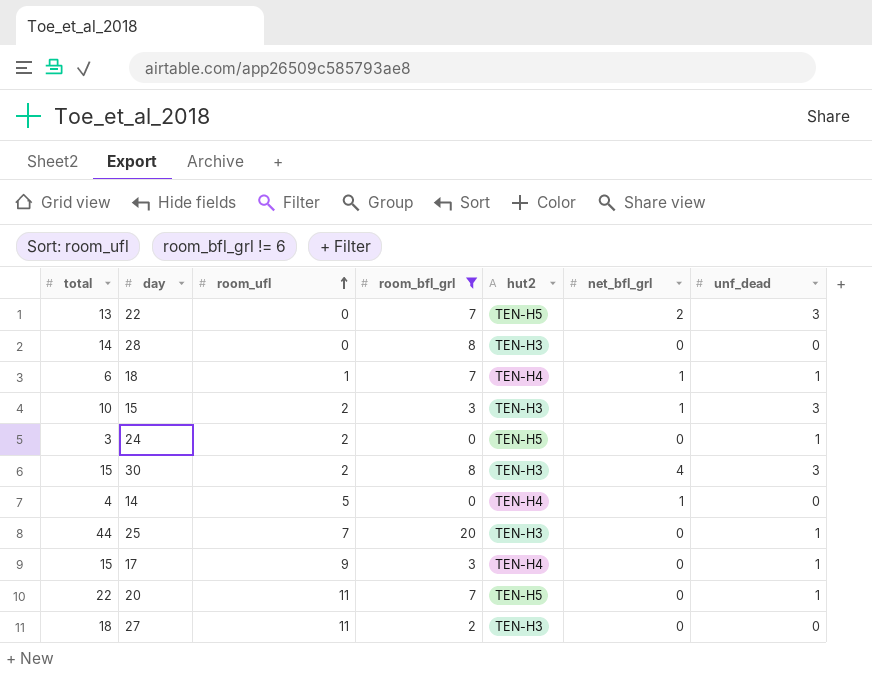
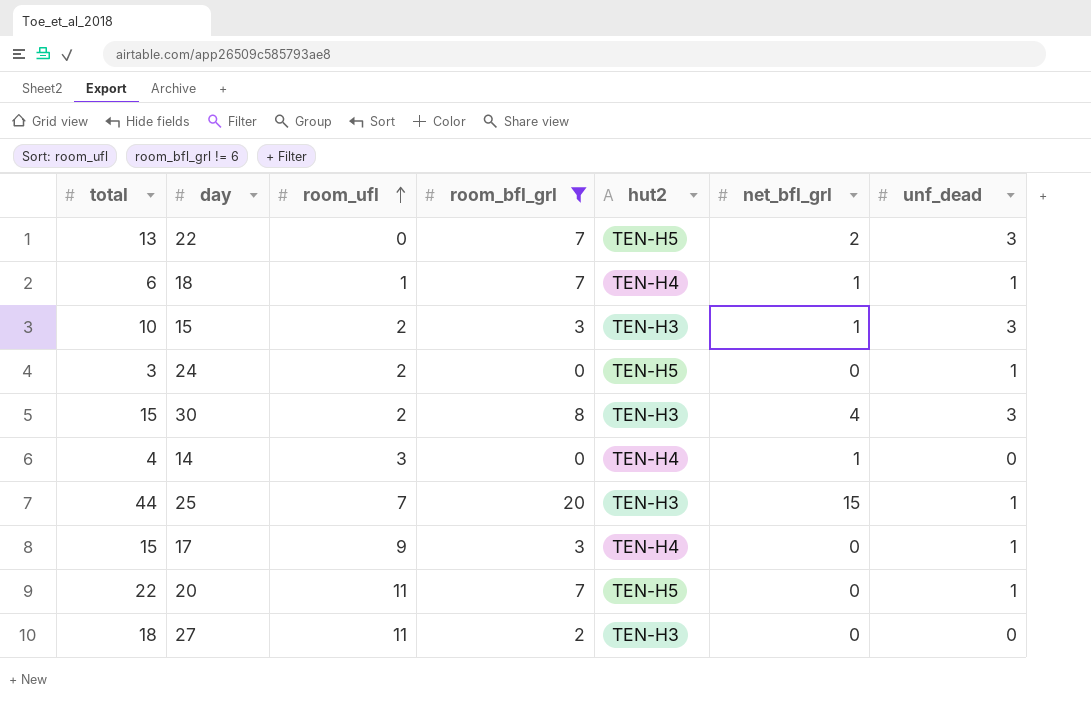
row 28: 14 | 0 | 8 | TEN-H3 | 0 | 0 -> none
14 | room_ufl: 5 -> 3
25 | net_bfl_grl: 0 -> 15

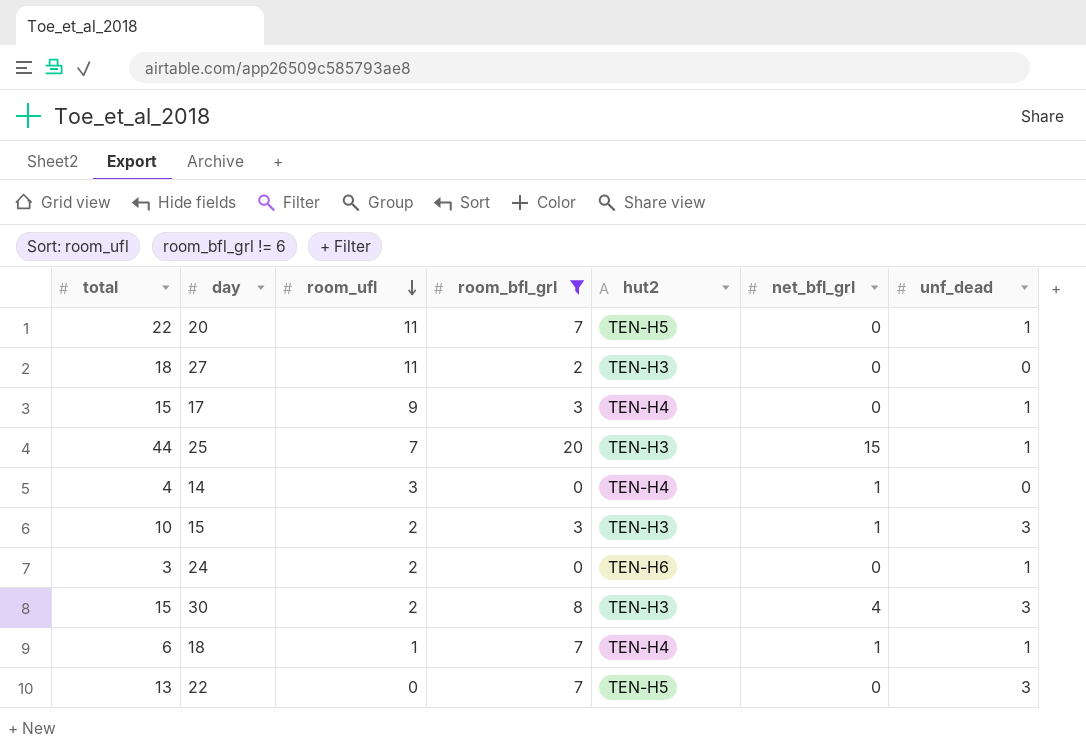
row order: room_ufl ascending -> room_ufl descending
24 | hut2: TEN-H5 -> TEN-H6
22 | net_bfl_grl: 2 -> 0

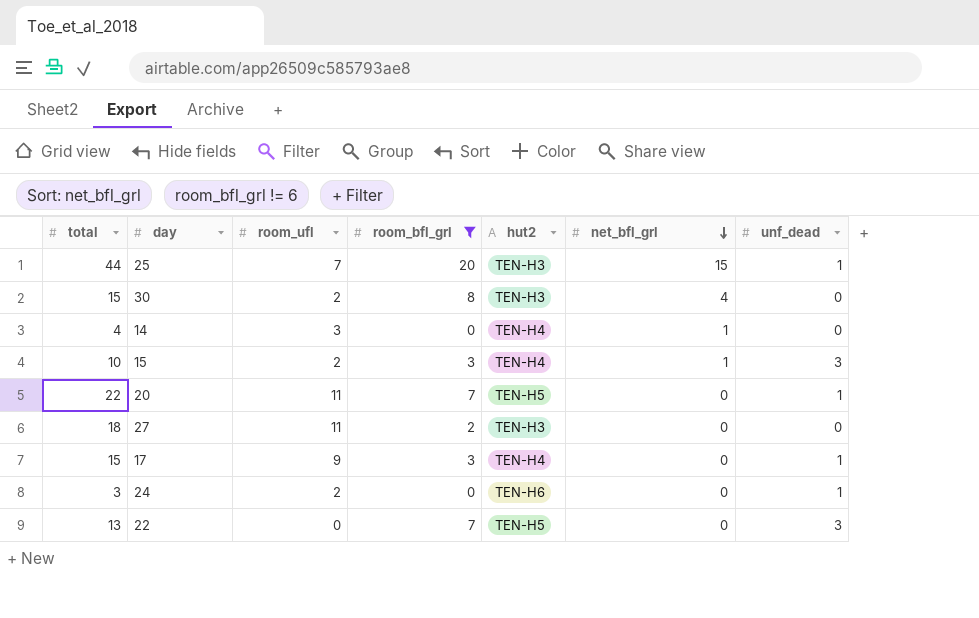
row order: room_ufl descending -> net_bfl_grl descending
row 18: 6 | 1 | 7 | TEN-H4 | 1 | 1 -> none
30 | unf_dead: 3 -> 0
15 | hut2: TEN-H3 -> TEN-H4

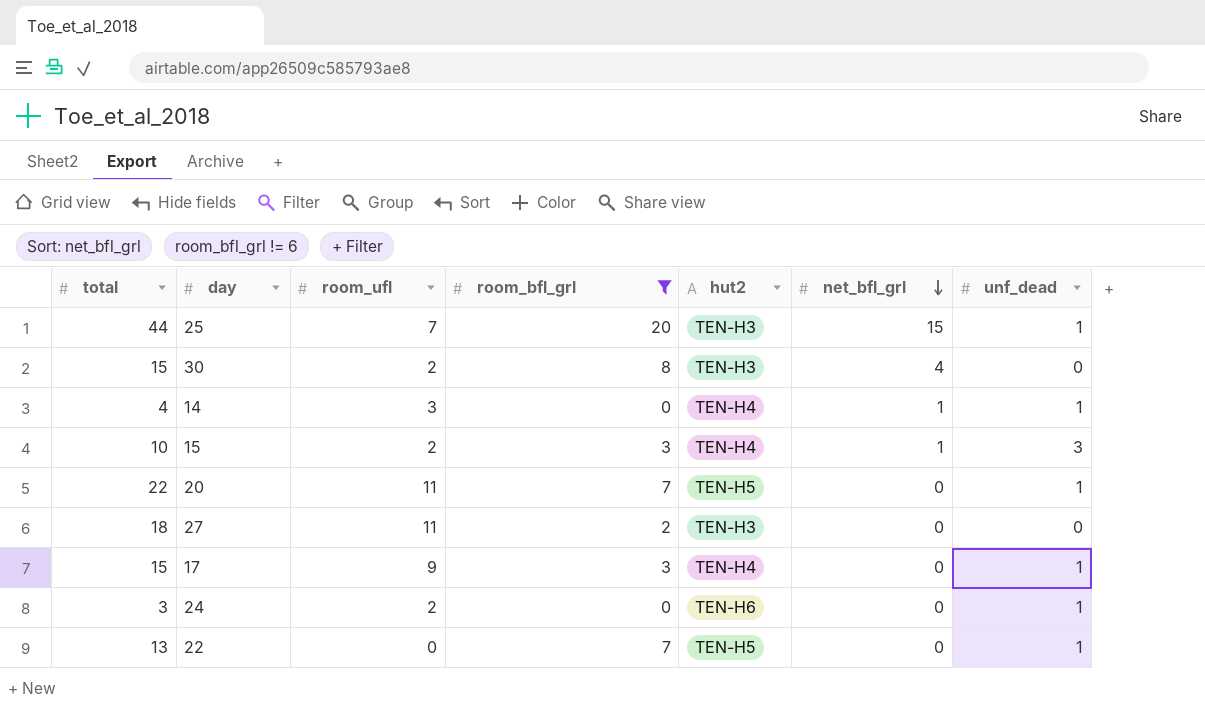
14 | unf_dead: 0 -> 1
22 | unf_dead: 3 -> 1

